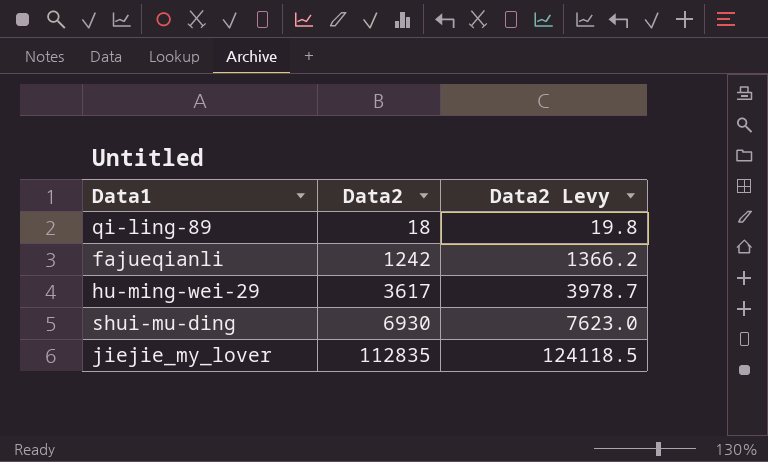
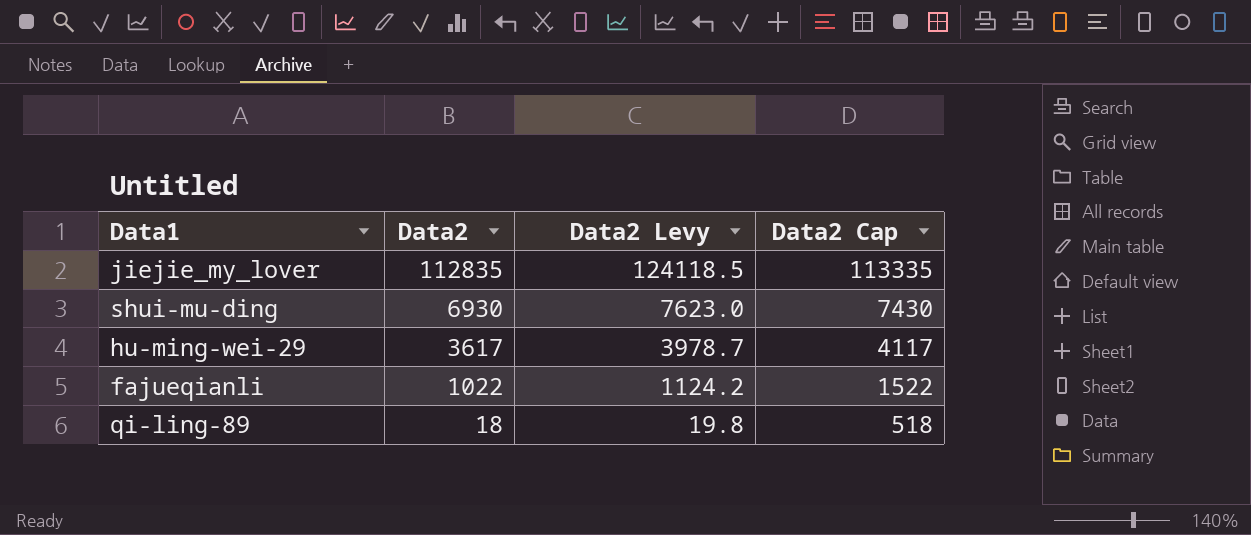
row order: Data2 ascending -> Data2 descending
column Data2 Cap | formula: none -> [Data2] + 500
fajueqianli | Data2: 1242 -> 1022
fajueqianli | Data2 Levy: 1366.2 -> 1124.2

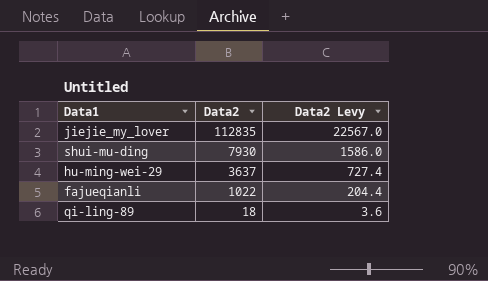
column Data2 Cap | formula: [Data2] + 500 -> none
column Data2 Levy | formula: [Data2] * 1.1 -> [Data2] * 0.2
shui-mu-ding | Data2: 6930 -> 7930
hu-ming-wei-29 | Data2: 3617 -> 3637

